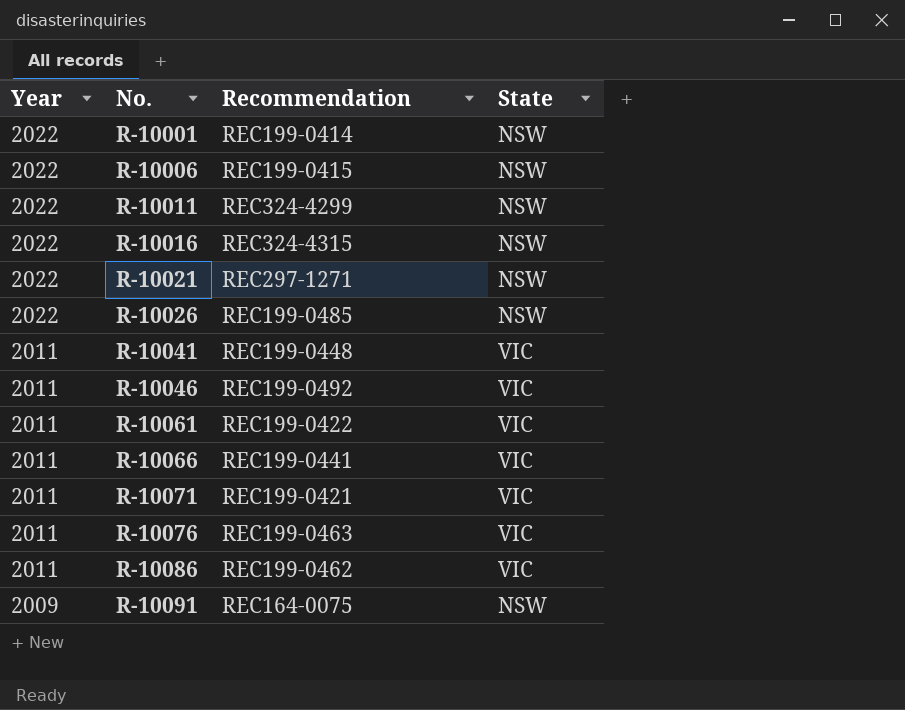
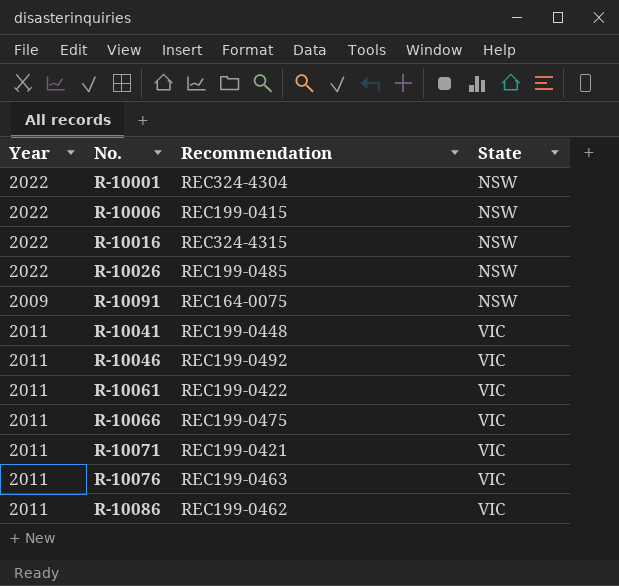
row order: Year descending -> State ascending
row R-10011: 2022 | REC324-4299 | NSW -> none
row R-10021: 2022 | REC297-1271 | NSW -> none
R-10001 | Recommendation: REC199-0414 -> REC324-4304
R-10066 | Recommendation: REC199-0441 -> REC199-0475

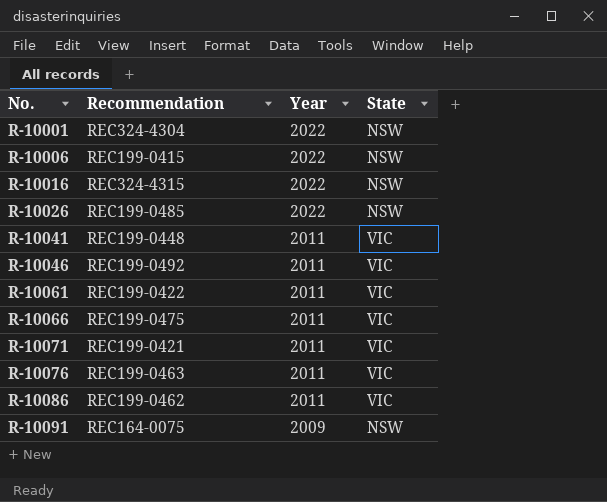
row order: State ascending -> No. ascending
column Year | position: 1 -> 3

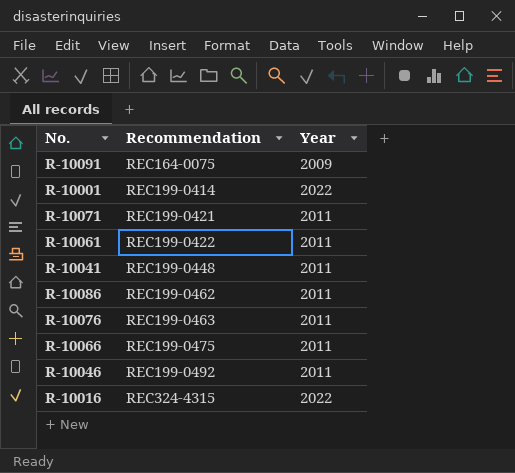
row order: No. ascending -> Recommendation ascending
column State | position: 4 -> none
row R-10006: REC199-0415 | 2022 | NSW -> none
row R-10026: REC199-0485 | 2022 | NSW -> none
R-10001 | Recommendation: REC324-4304 -> REC199-0414

